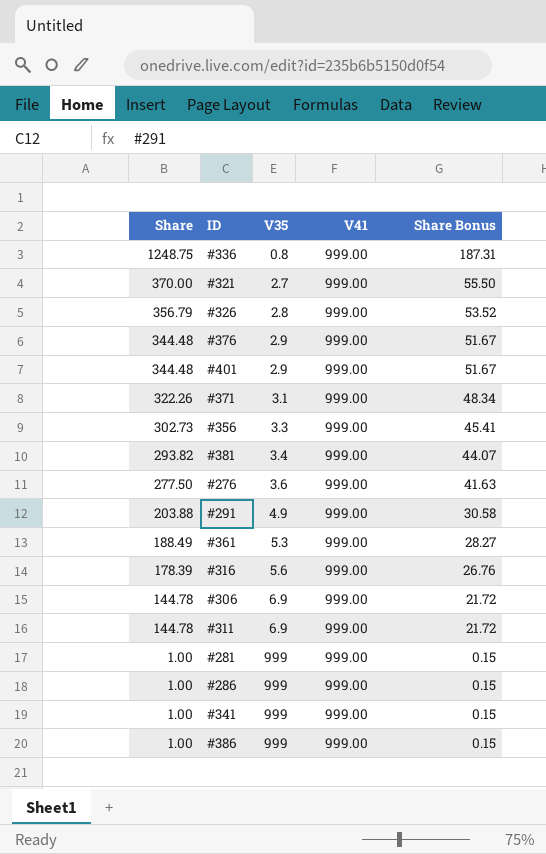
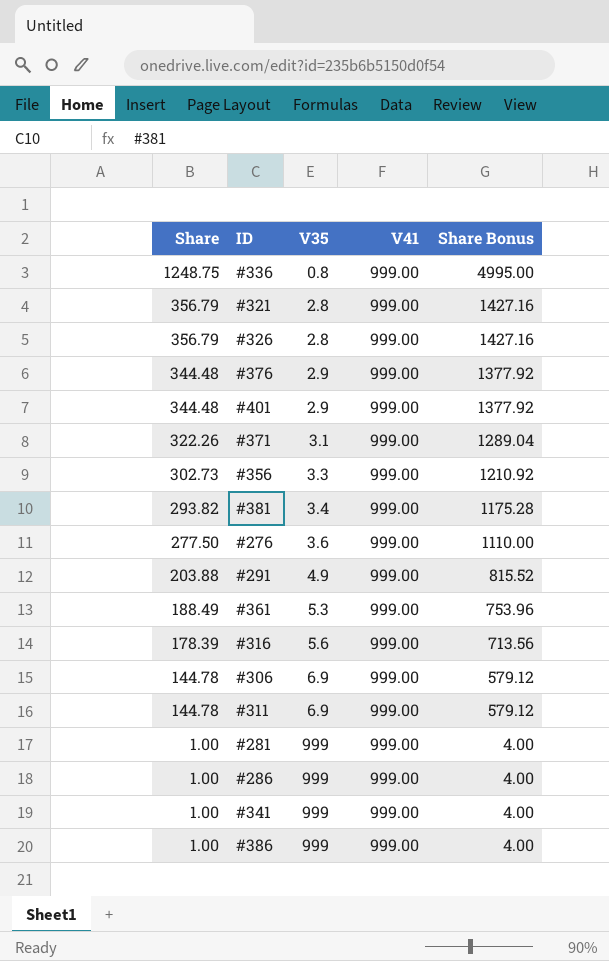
column Share Bonus | formula: [Share] * 0.15 -> [Share] * 4
#321 | Share: 370.00 -> 356.79
#321 | V35: 2.7 -> 2.8

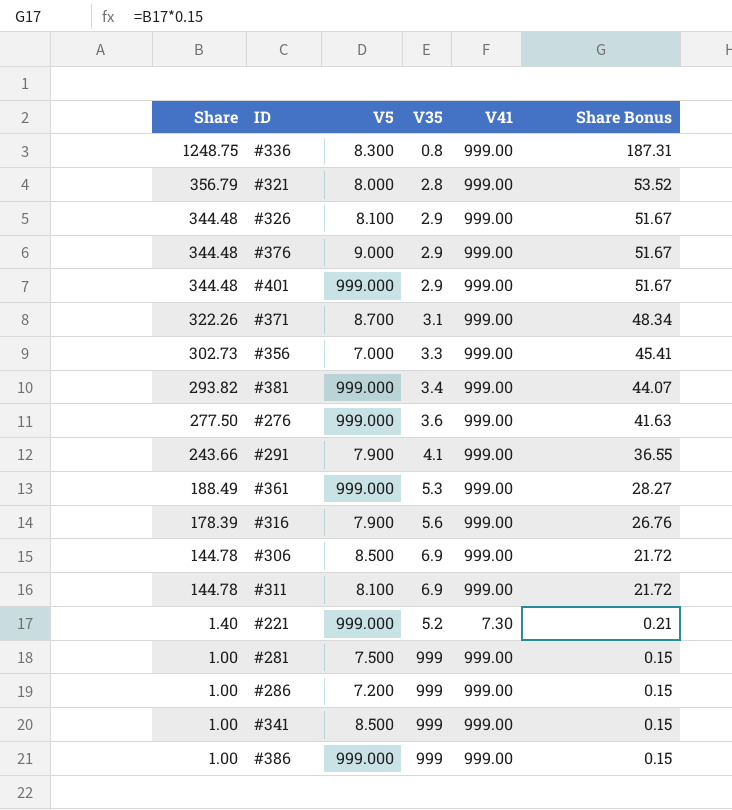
column V5 | position: none -> 3
column Share Bonus | formula: [Share] * 4 -> [Share] * 0.15
#326 | Share: 356.79 -> 344.48
#326 | V35: 2.8 -> 2.9
#291 | Share: 203.88 -> 243.66
#291 | V35: 4.9 -> 4.1
row #221: none -> 1.40 | 999.000 | 5.2 | 7.30 | 0.21

